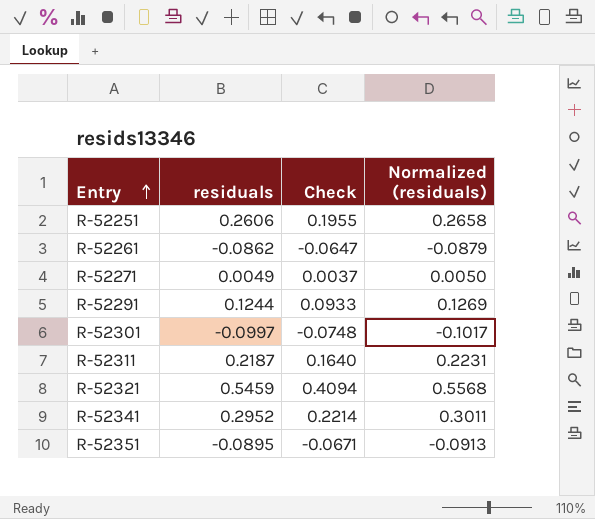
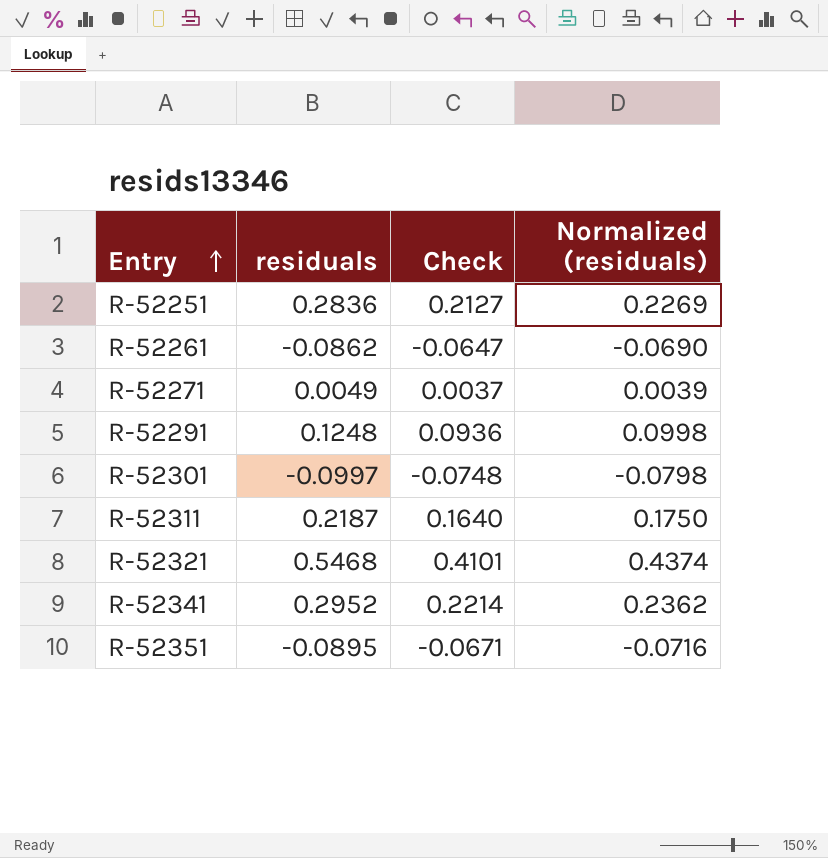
column Normalized (residuals) | formula: [residuals] * 1.02 -> [residuals] * 0.8
R-52251 | residuals: 0.2606 -> 0.2836
R-52251 | Check: 0.1955 -> 0.2127
R-52291 | residuals: 0.1244 -> 0.1248
R-52291 | Check: 0.0933 -> 0.0936
R-52321 | residuals: 0.5459 -> 0.5468
R-52321 | Check: 0.4094 -> 0.4101

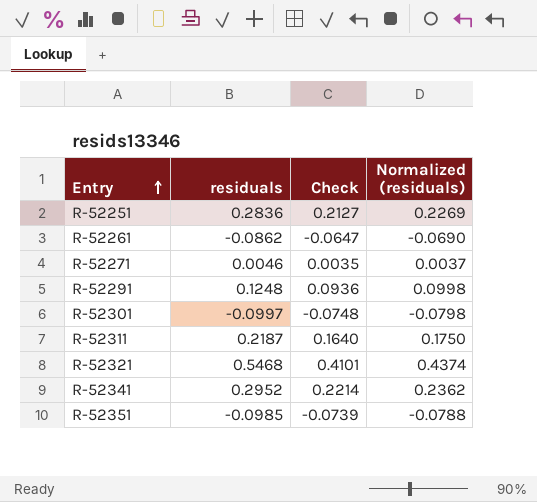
R-52271 | residuals: 0.0049 -> 0.0046
R-52271 | Check: 0.0037 -> 0.0035
R-52271 | Normalized (residuals): 0.0039 -> 0.0037
R-52351 | residuals: -0.0895 -> -0.0985
R-52351 | Check: -0.0671 -> -0.0739
R-52351 | Normalized (residuals): -0.0716 -> -0.0788

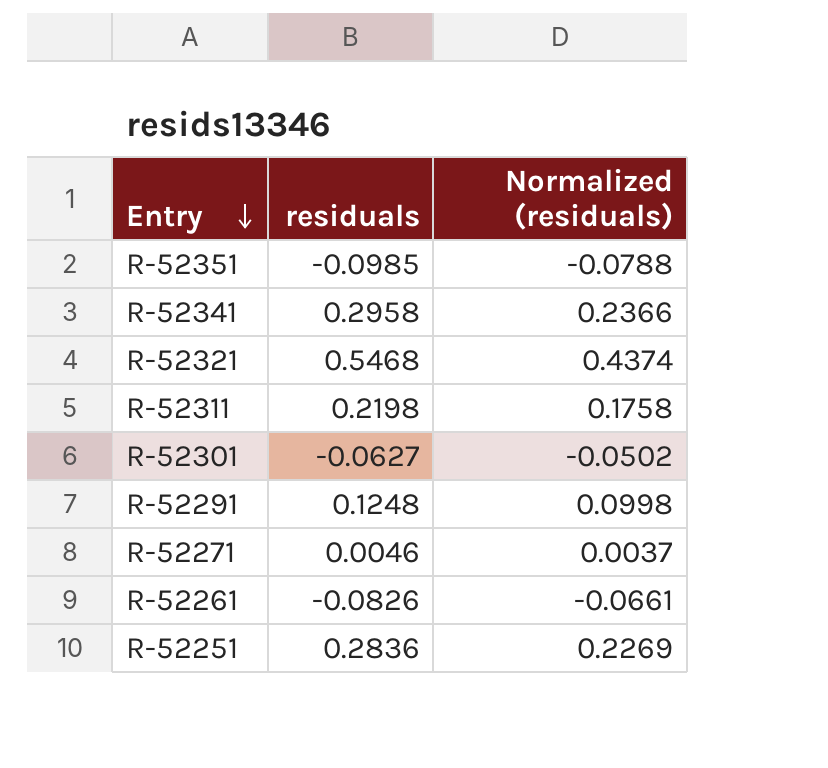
row order: Entry ascending -> Entry descending
column Check | formula: [residuals] * 0.75 -> none
R-52341 | residuals: 0.2952 -> 0.2958
R-52341 | Normalized (residuals): 0.2362 -> 0.2366
R-52311 | residuals: 0.2187 -> 0.2198
R-52311 | Normalized (residuals): 0.1750 -> 0.1758
R-52301 | residuals: -0.0997 -> -0.0627
R-52301 | Normalized (residuals): -0.0798 -> -0.0502
R-52261 | residuals: -0.0862 -> -0.0826
R-52261 | Normalized (residuals): -0.0690 -> -0.0661

